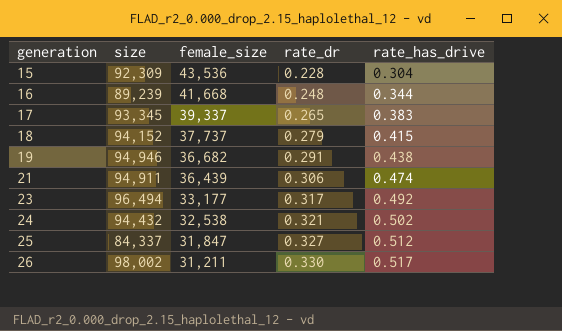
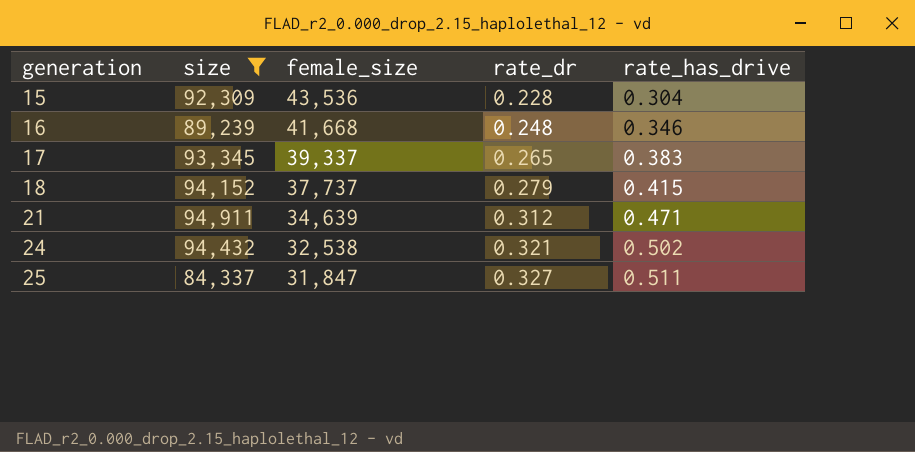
filter: none -> size <= 94,911
16 | rate_has_drive: 0.344 -> 0.346
21 | female_size: 36,439 -> 34,639
21 | rate_dr: 0.306 -> 0.312
21 | rate_has_drive: 0.474 -> 0.471
25 | rate_has_drive: 0.512 -> 0.511

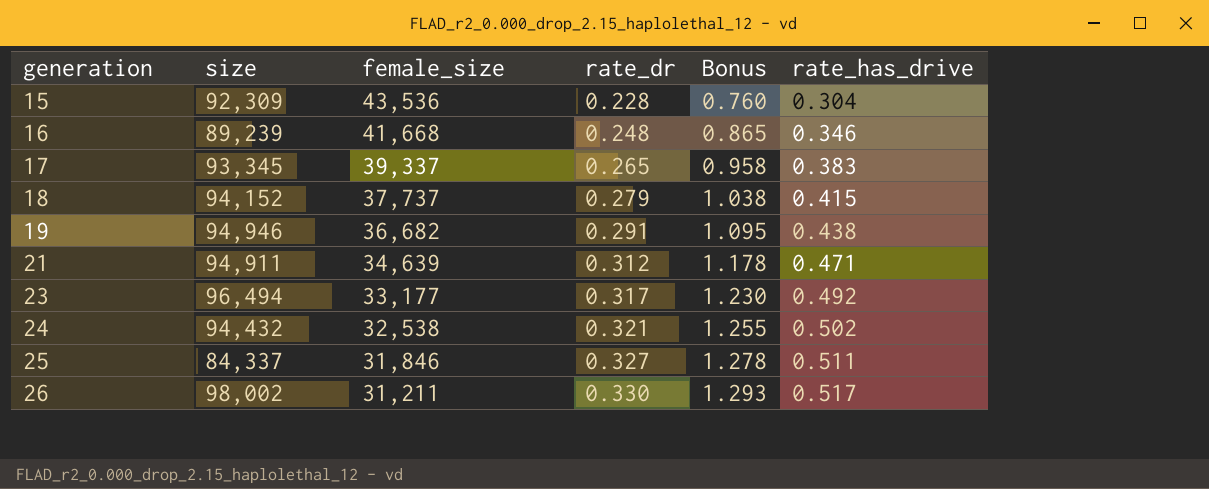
filter: size <= 94,911 -> none
column Bonus | formula: none -> [rate_has_drive] * 2.5
25 | female_size: 31,847 -> 31,846

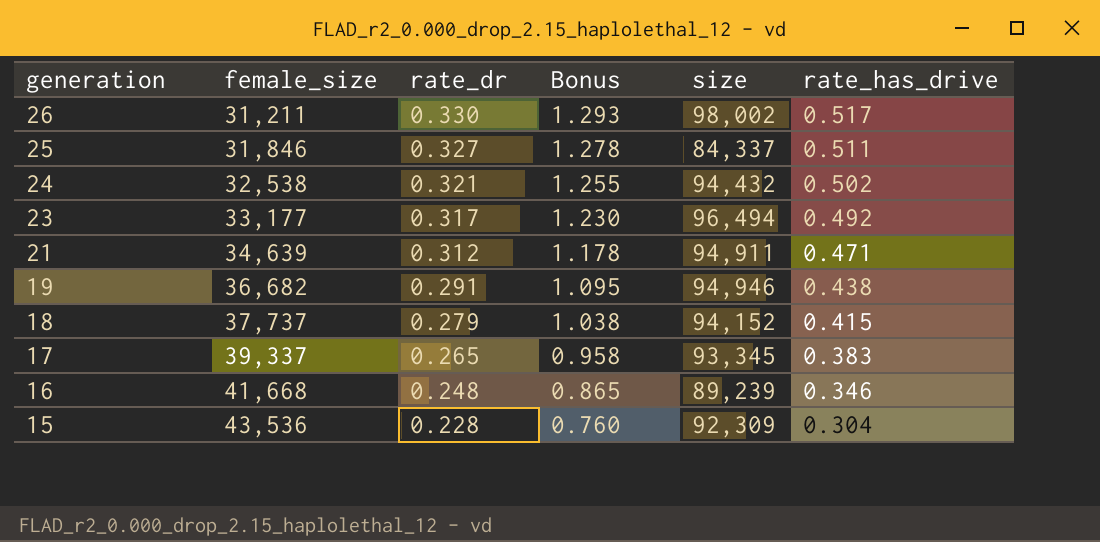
row order: generation ascending -> generation descending
column size | position: 2 -> 5

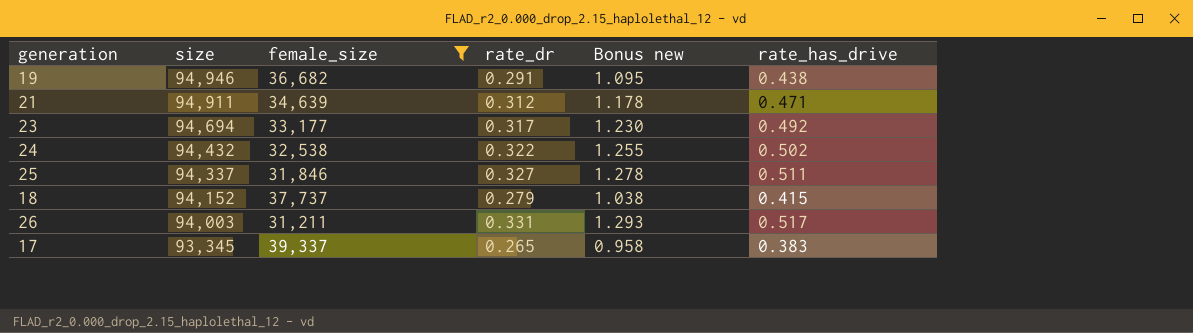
filter: none -> female_size <= 39,337
row order: generation descending -> size descending
column size | position: 5 -> 2
column name: Bonus -> Bonus new
23 | size: 96,494 -> 94,694
24 | rate_dr: 0.321 -> 0.322
25 | size: 84,337 -> 94,337
26 | size: 98,002 -> 94,003
26 | rate_dr: 0.330 -> 0.331

